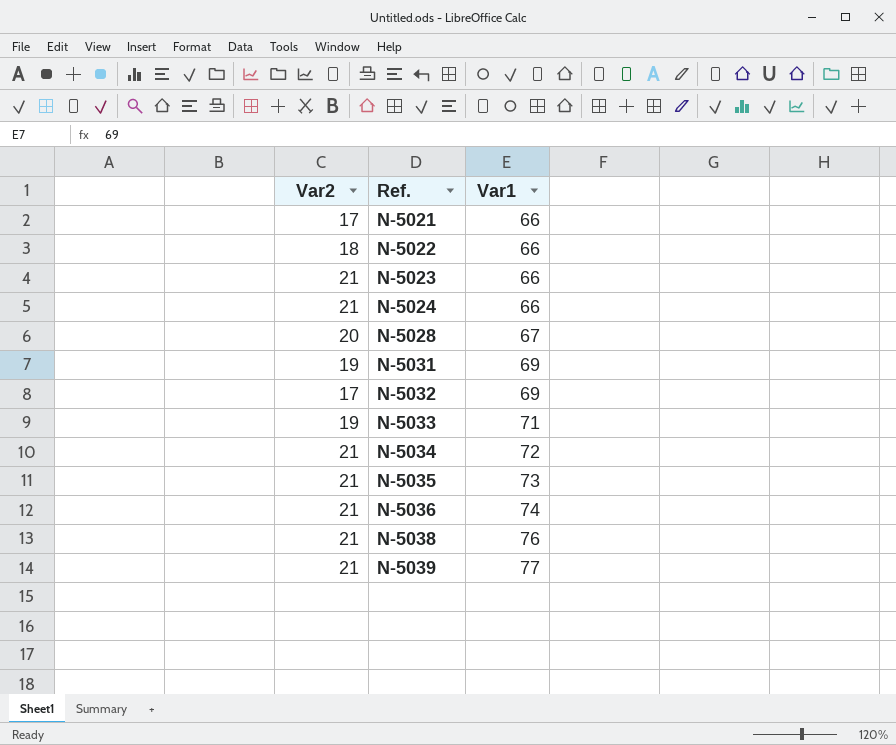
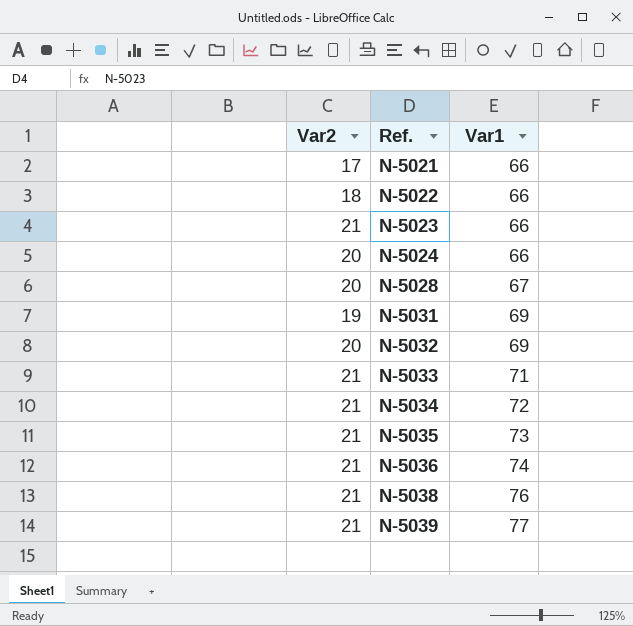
N-5024 | Var2: 21 -> 20
N-5032 | Var2: 17 -> 20
N-5033 | Var2: 19 -> 21

